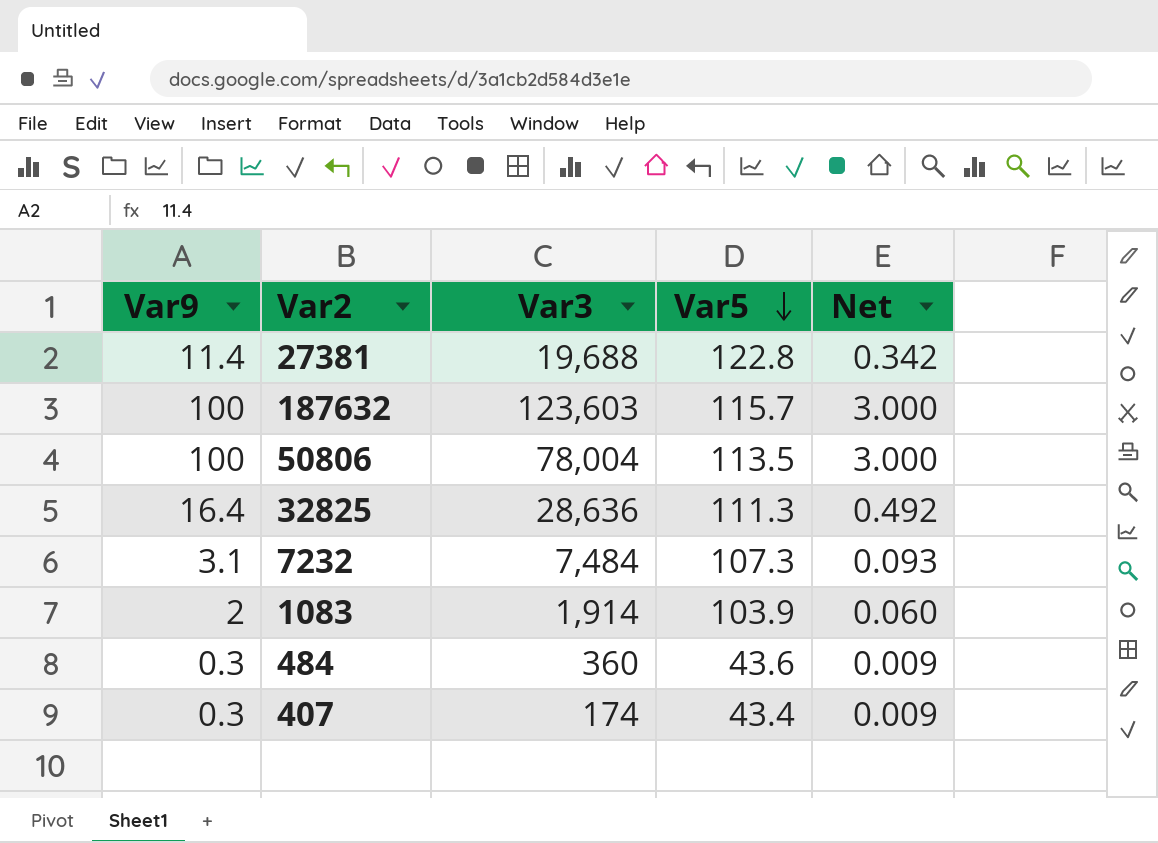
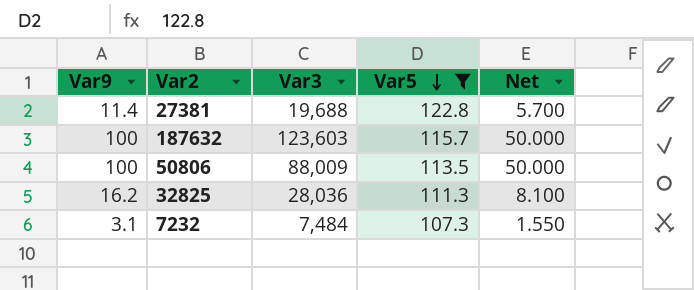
filter: none -> Var5 >= 107.3
column Net | formula: [Var9] * 0.03 -> [Var9] * 0.5
50806 | Var3: 78,004 -> 88,009
32825 | Var9: 16.4 -> 16.2
32825 | Var3: 28,636 -> 28,036

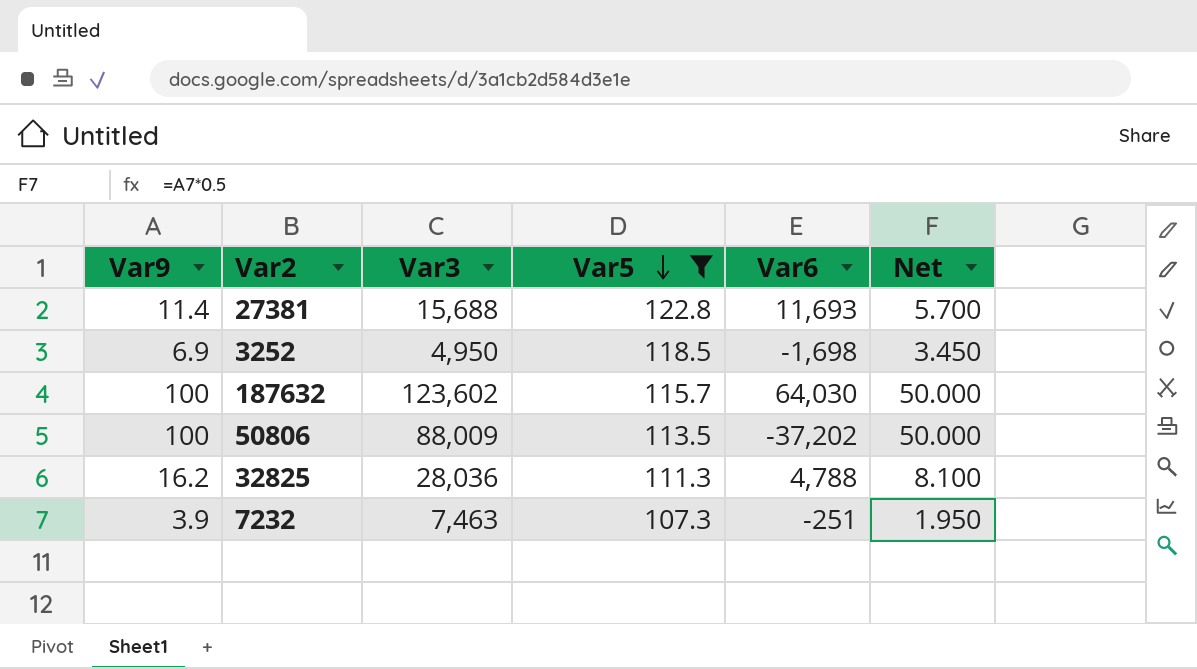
column Var6 | position: none -> 5
27381 | Var3: 19,688 -> 15,688
row 3252: none -> 6.9 | 4,950 | 118.5 | -1,698 | 3.450
187632 | Var3: 123,603 -> 123,602
7232 | Var9: 3.1 -> 3.9
7232 | Var3: 7,484 -> 7,463
7232 | Net: 1.550 -> 1.950

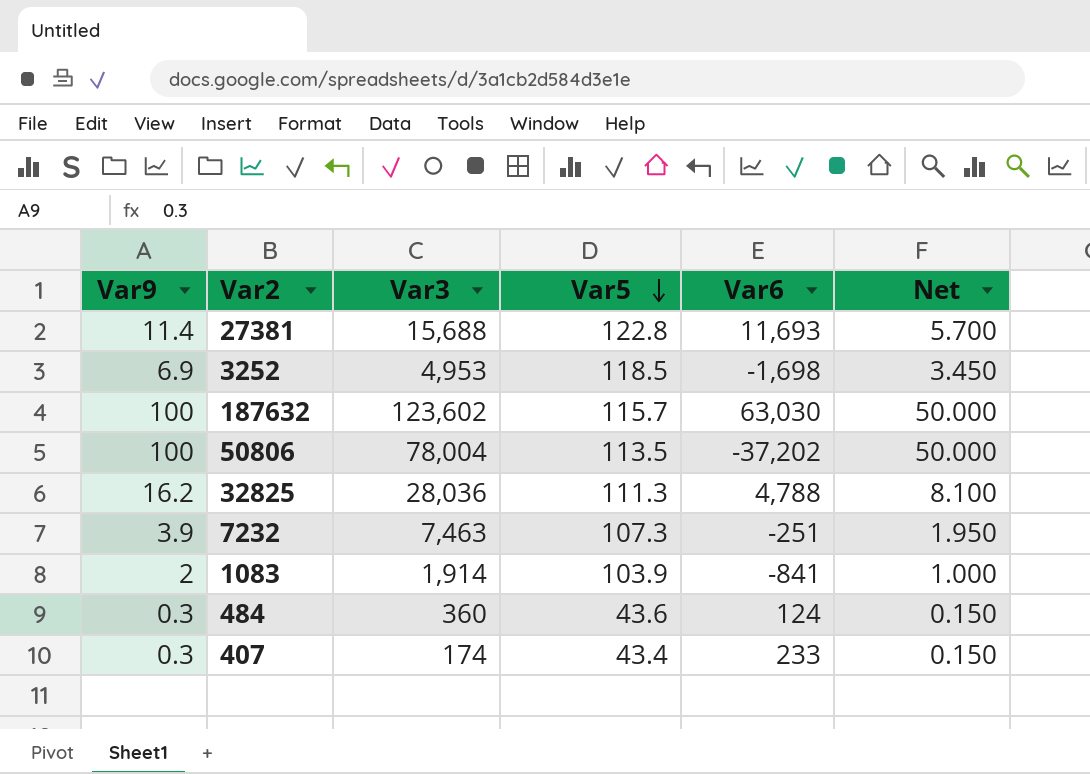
filter: Var5 >= 107.3 -> none
3252 | Var3: 4,950 -> 4,953
187632 | Var6: 64,030 -> 63,030
50806 | Var3: 88,009 -> 78,004

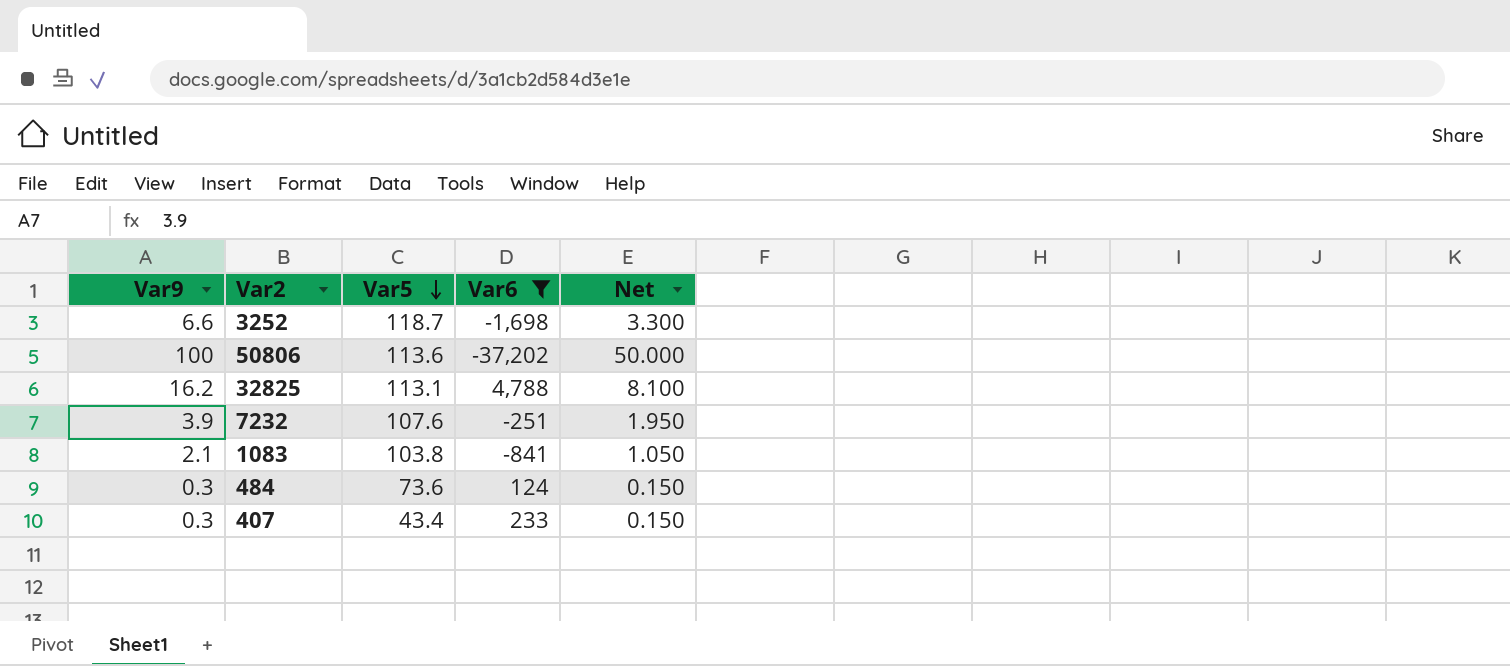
filter: none -> Var6 <= 4,788
column Var3 | position: 3 -> none
3252 | Var9: 6.9 -> 6.6
3252 | Var5: 118.5 -> 118.7
3252 | Net: 3.450 -> 3.300
50806 | Var5: 113.5 -> 113.6
32825 | Var5: 111.3 -> 113.1
7232 | Var5: 107.3 -> 107.6
1083 | Var9: 2 -> 2.1
1083 | Var5: 103.9 -> 103.8
1083 | Net: 1.000 -> 1.050
484 | Var5: 43.6 -> 73.6

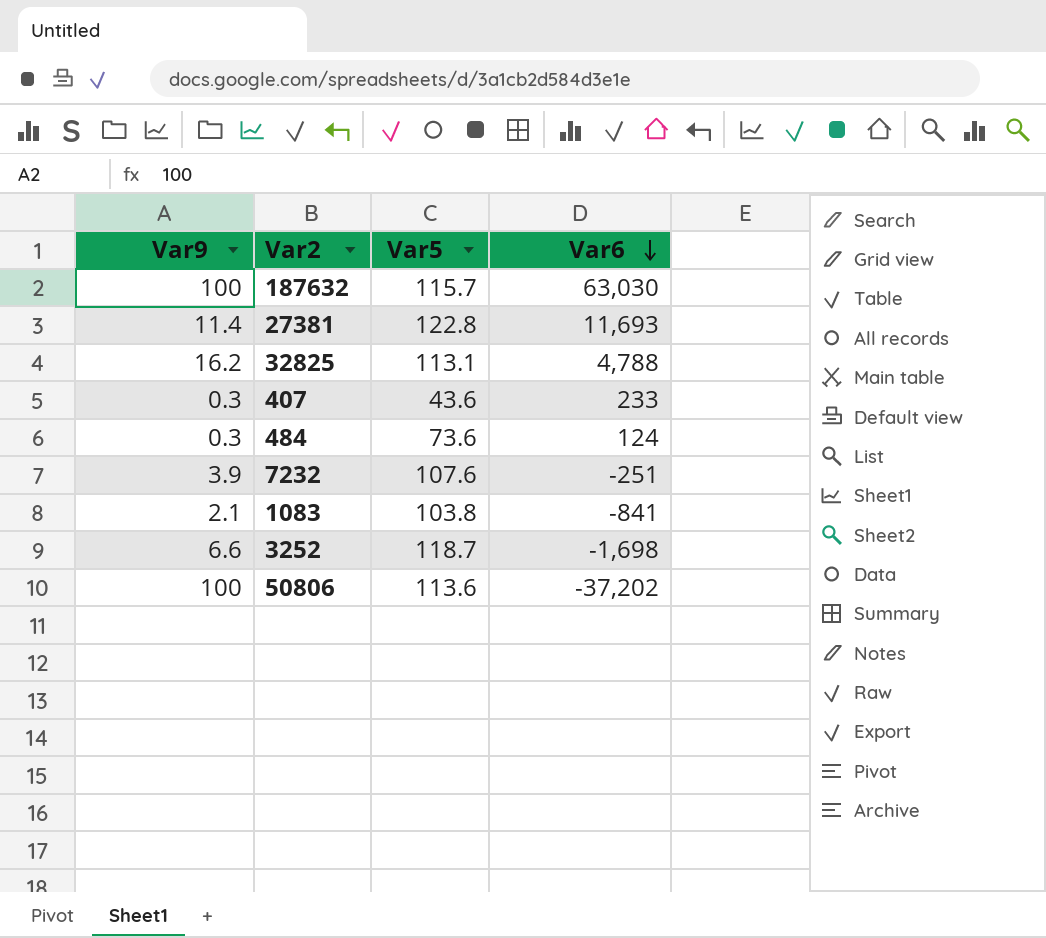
filter: Var6 <= 4,788 -> none
row order: Var5 descending -> Var6 descending
column Net | formula: [Var9] * 0.5 -> none
407 | Var5: 43.4 -> 43.6

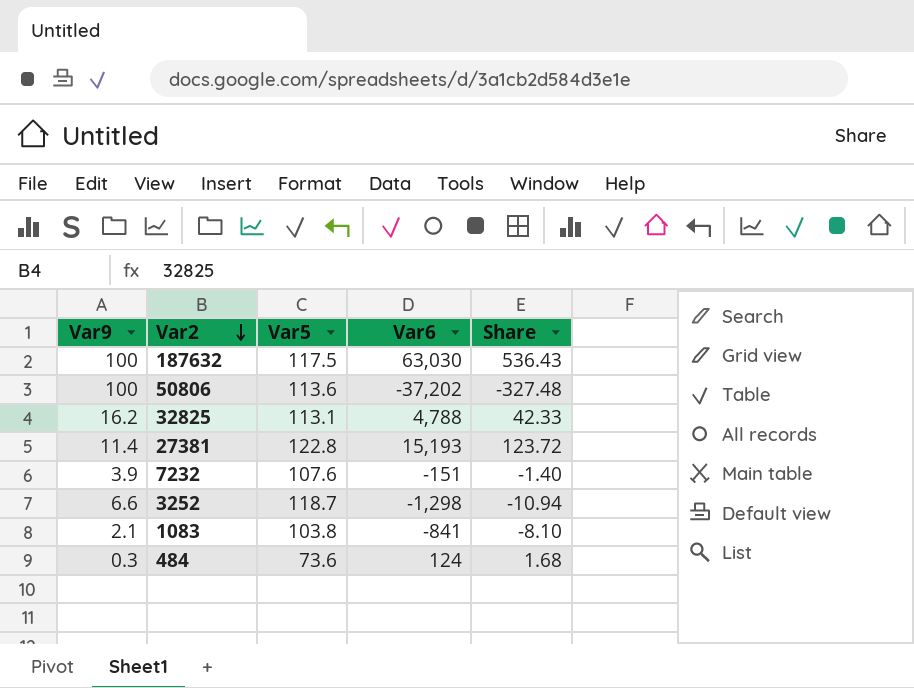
row order: Var6 descending -> Var2 descending
column Share | formula: none -> [Var6] / [Var5]
row 407: 0.3 | 43.6 | 233 -> none
187632 | Var5: 115.7 -> 117.5
27381 | Var6: 11,693 -> 15,193
7232 | Var6: -251 -> -151
3252 | Var6: -1,698 -> -1,298

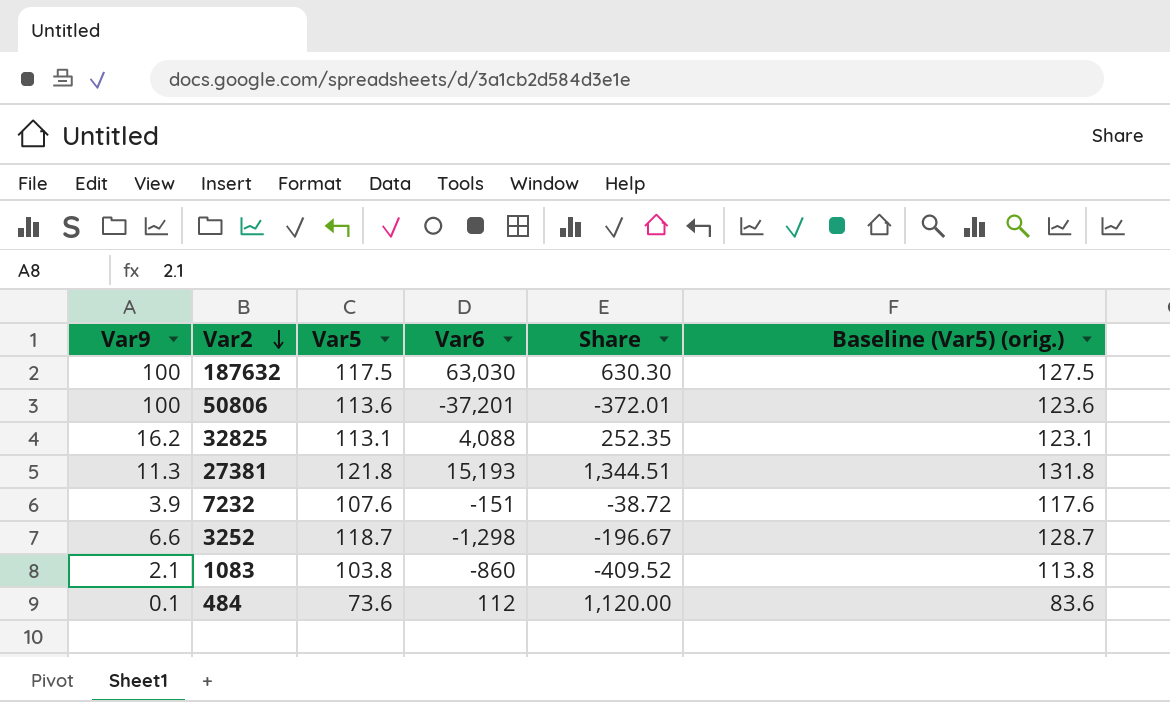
column Share | formula: [Var6] / [Var5] -> [Var6] / [Var9]
column Baseline (Var5) (orig.) | formula: none -> [Var5] + 10
50806 | Var6: -37,202 -> -37,201
32825 | Var6: 4,788 -> 4,088
27381 | Var9: 11.4 -> 11.3
27381 | Var5: 122.8 -> 121.8
1083 | Var6: -841 -> -860
484 | Var9: 0.3 -> 0.1
484 | Var6: 124 -> 112

